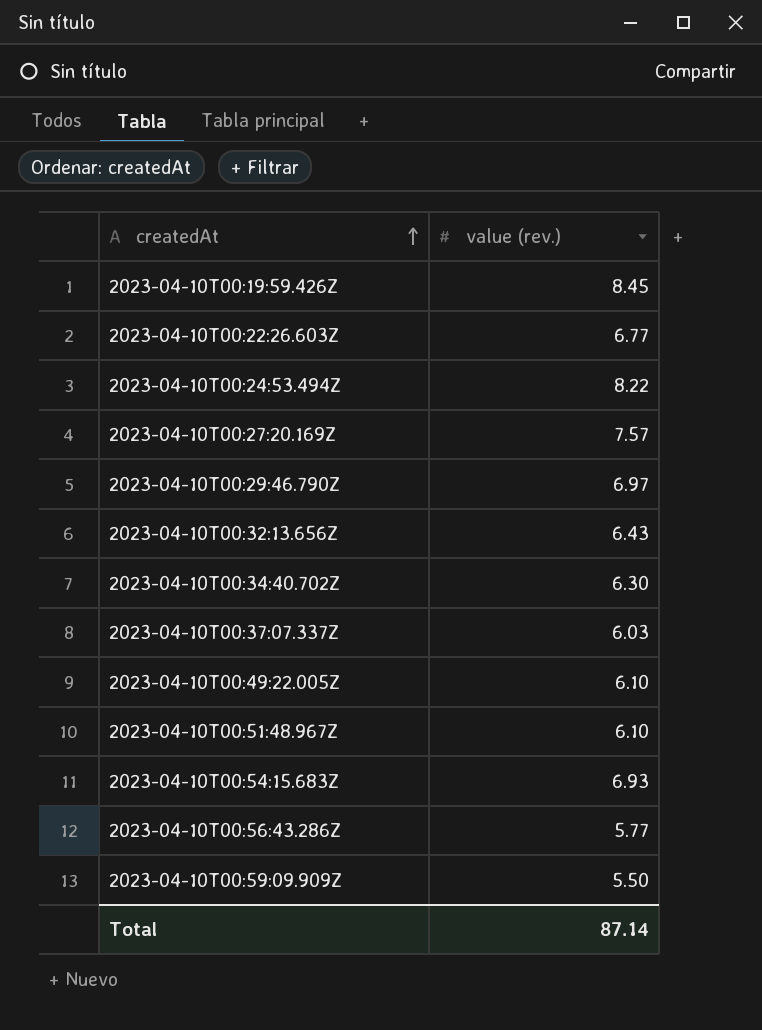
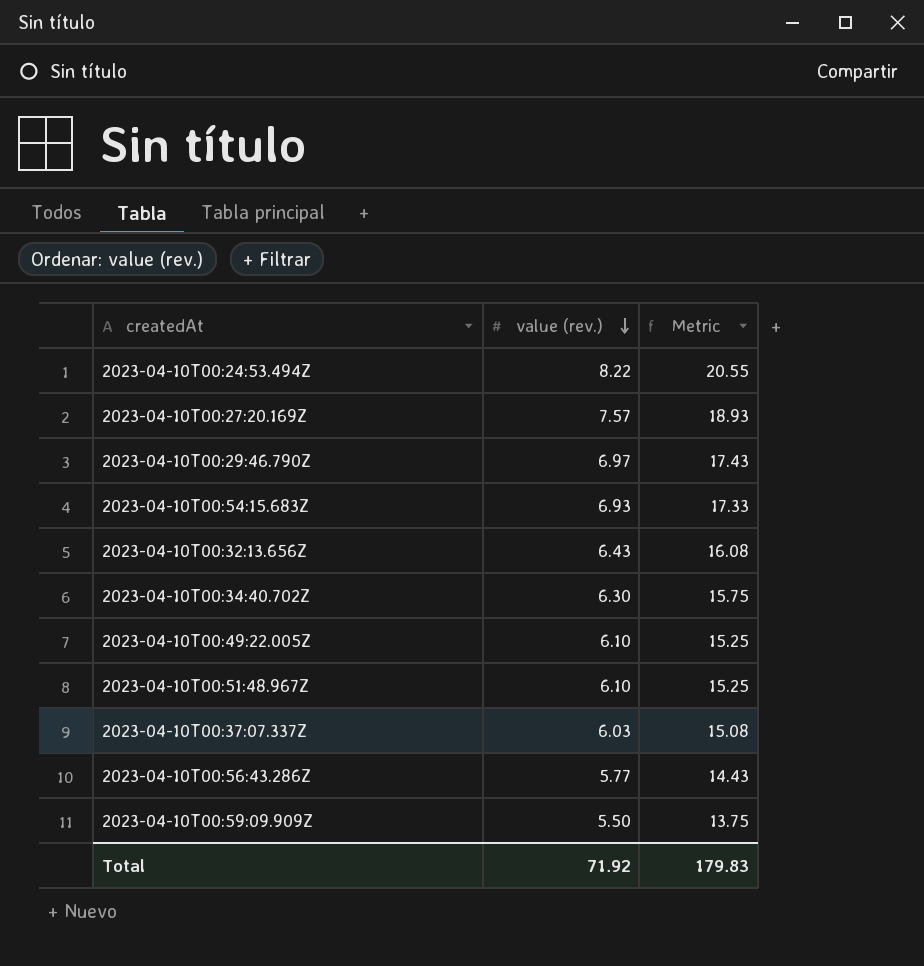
row order: createdAt ascending -> value (rev.) descending
column Metric | formula: none -> [value (rev.)] * 2.5
row 2023-04-10T00:19:59.426Z: 8.45 -> none
row 2023-04-10T00:22:26.603Z: 6.77 -> none
Total | value (rev.): 87.14 -> 71.92

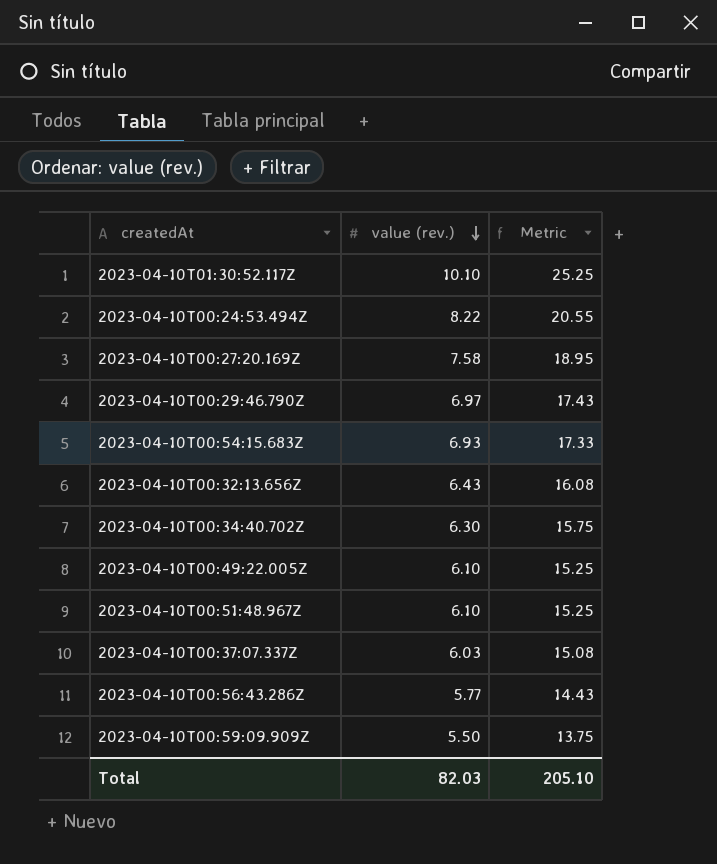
row 2023-04-10T01:30:52.117Z: none -> 10.10 | 25.25
2023-04-10T00:27:20.169Z | value (rev.): 7.57 -> 7.58
2023-04-10T00:27:20.169Z | Metric: 18.93 -> 18.95
Total | value (rev.): 71.92 -> 82.03
Total | Metric: 179.83 -> 205.10

